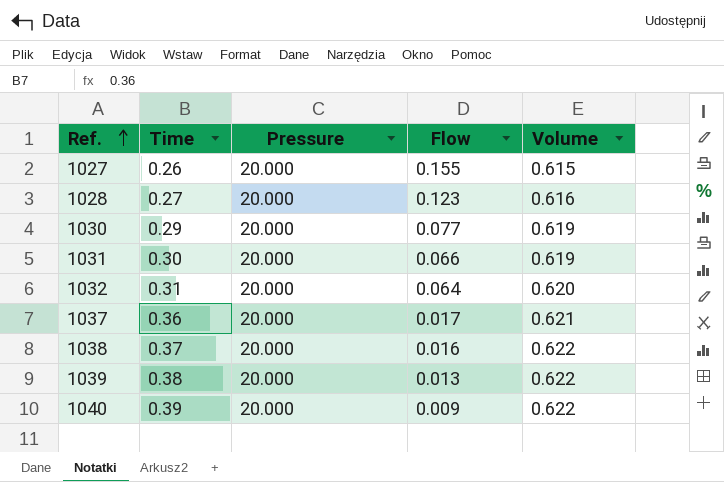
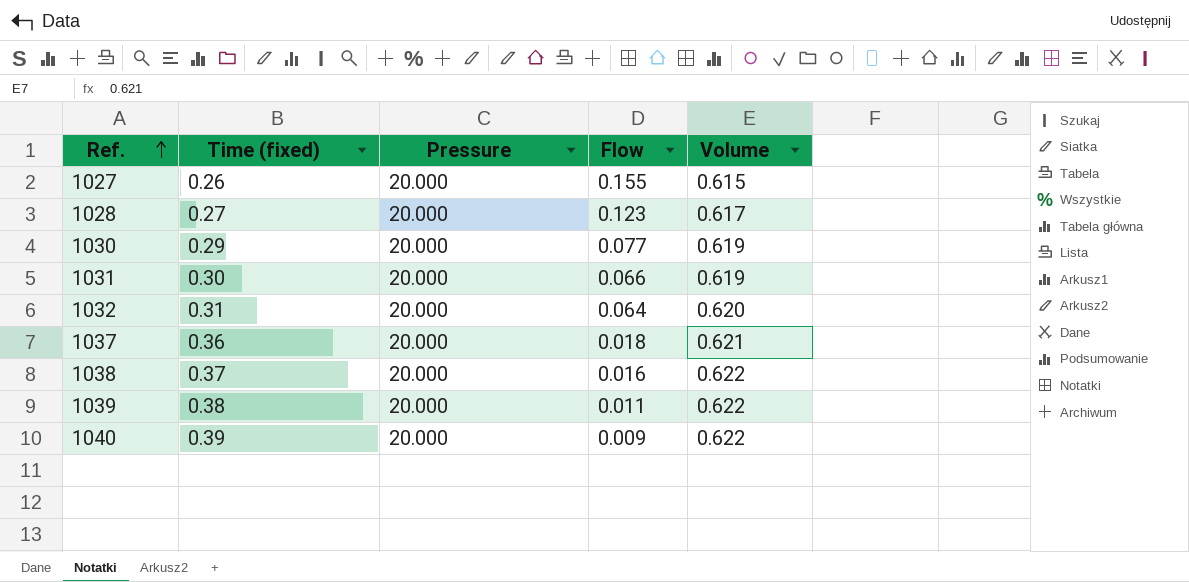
column name: Time -> Time (fixed)
1028 | Volume: 0.616 -> 0.617
1037 | Flow: 0.017 -> 0.018
1039 | Flow: 0.013 -> 0.011

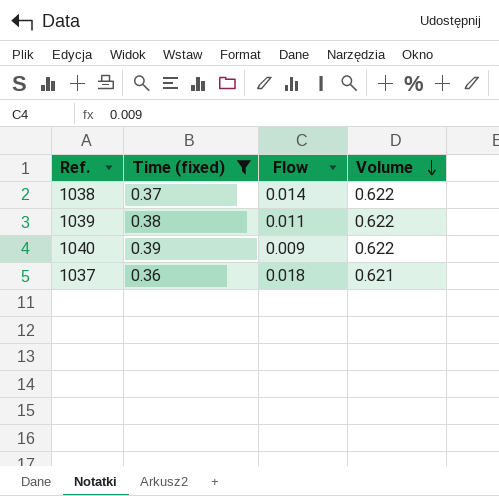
filter: none -> Time (fixed) >= 0.36
row order: Ref. ascending -> Volume descending
column Pressure | position: 3 -> none
1038 | Flow: 0.016 -> 0.014

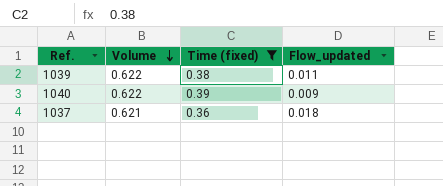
column Volume | position: 4 -> 2
column name: Flow -> Flow_updated
row 1038: 0.37 | 0.014 | 0.622 -> none

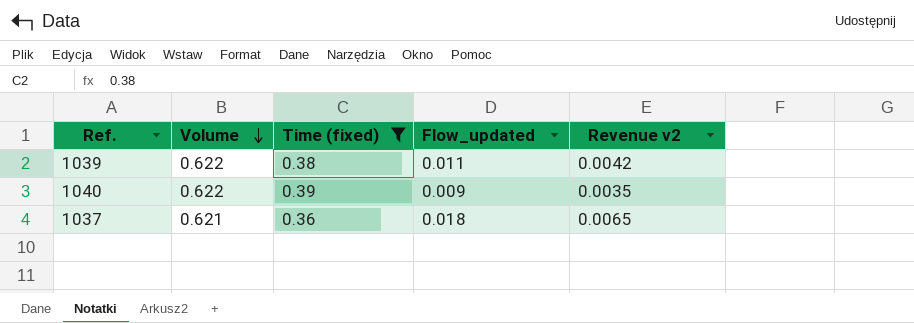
column Revenue v2 | formula: none -> [Time (fixed)] * [Flow_updated]

